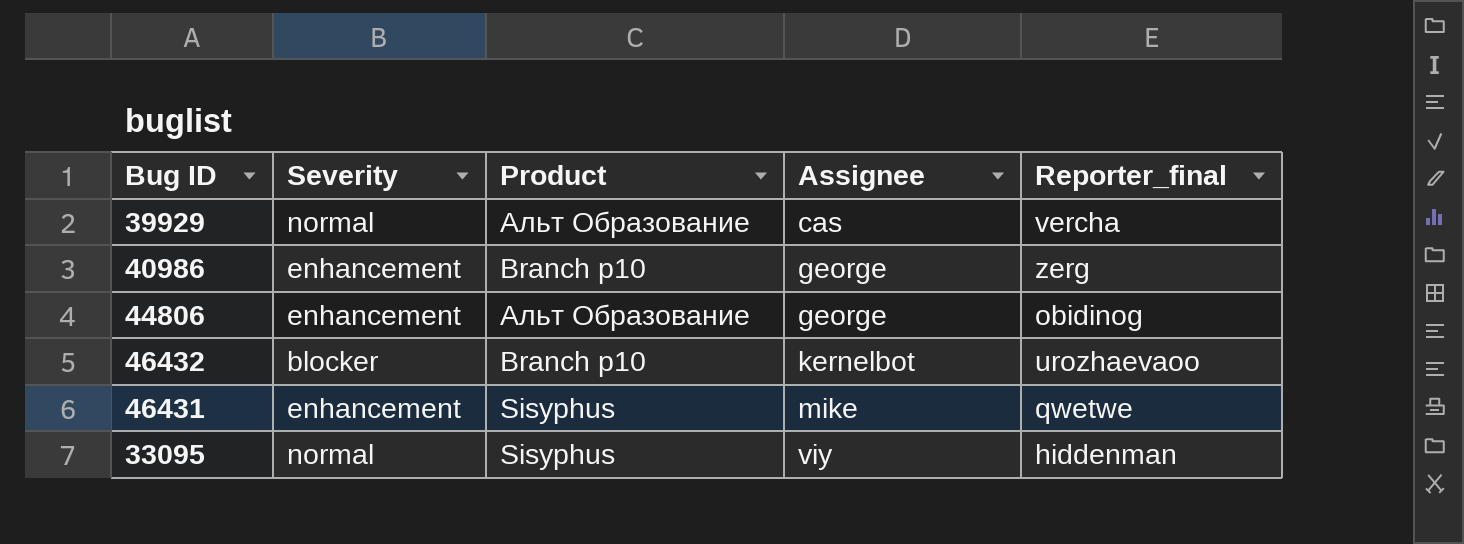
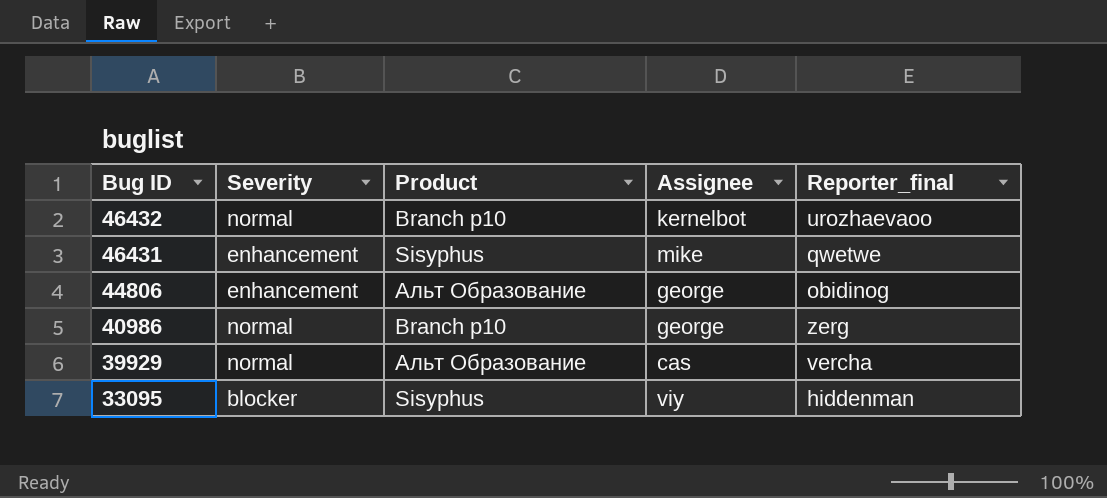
row order: Assignee ascending -> Bug ID descending
46432 | Severity: blocker -> normal
40986 | Severity: enhancement -> normal
33095 | Severity: normal -> blocker

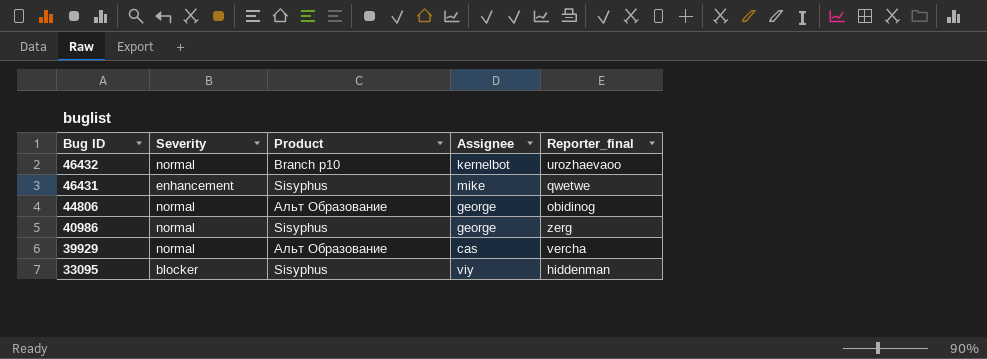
44806 | Severity: enhancement -> normal
40986 | Product: Branch p10 -> Sisyphus

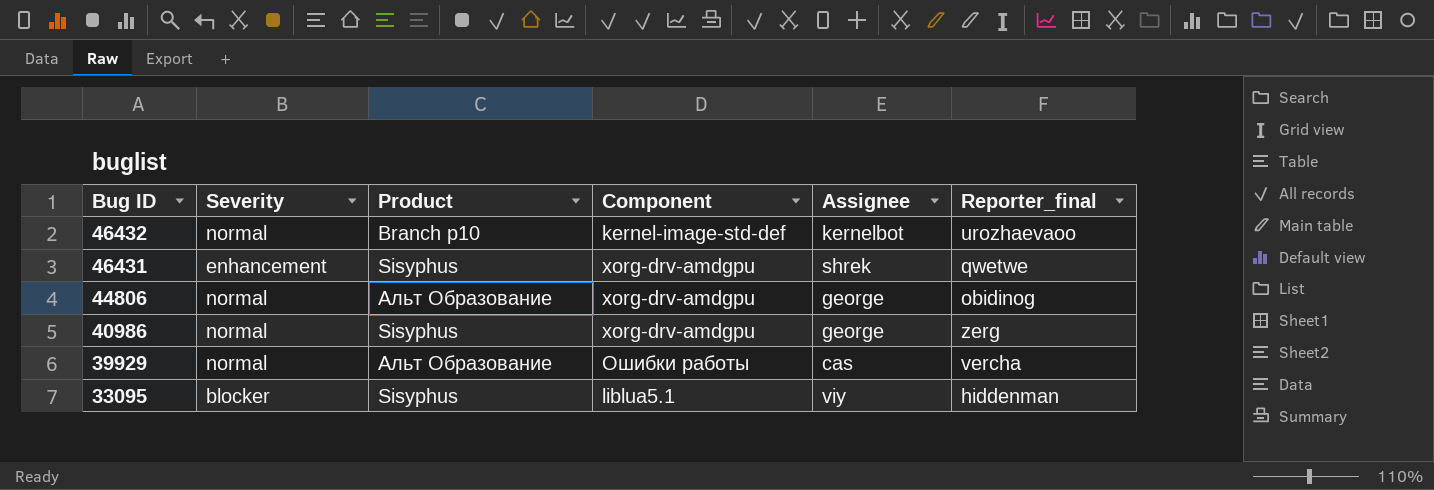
column Component | position: none -> 4
46431 | Assignee: mike -> shrek

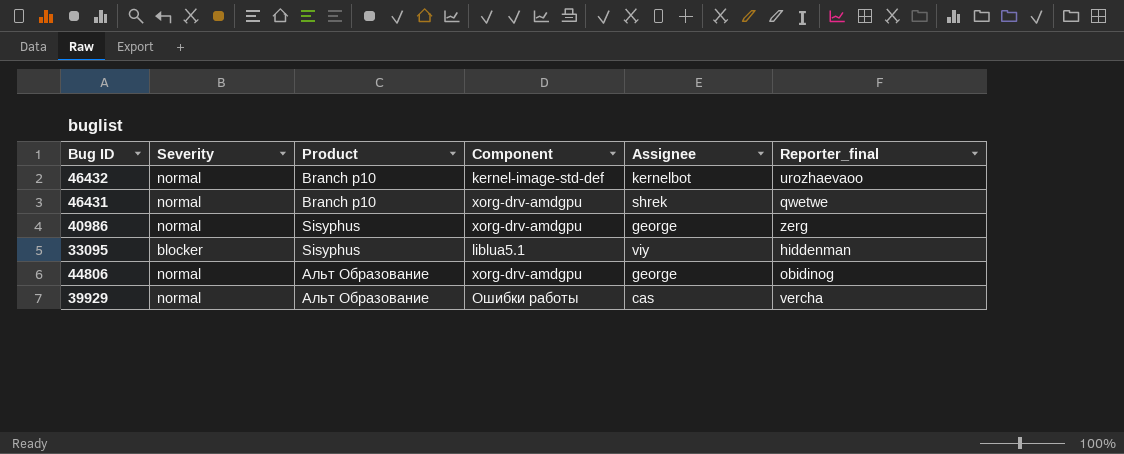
row order: Bug ID descending -> Product ascending
46431 | Severity: enhancement -> normal
46431 | Product: Sisyphus -> Branch p10

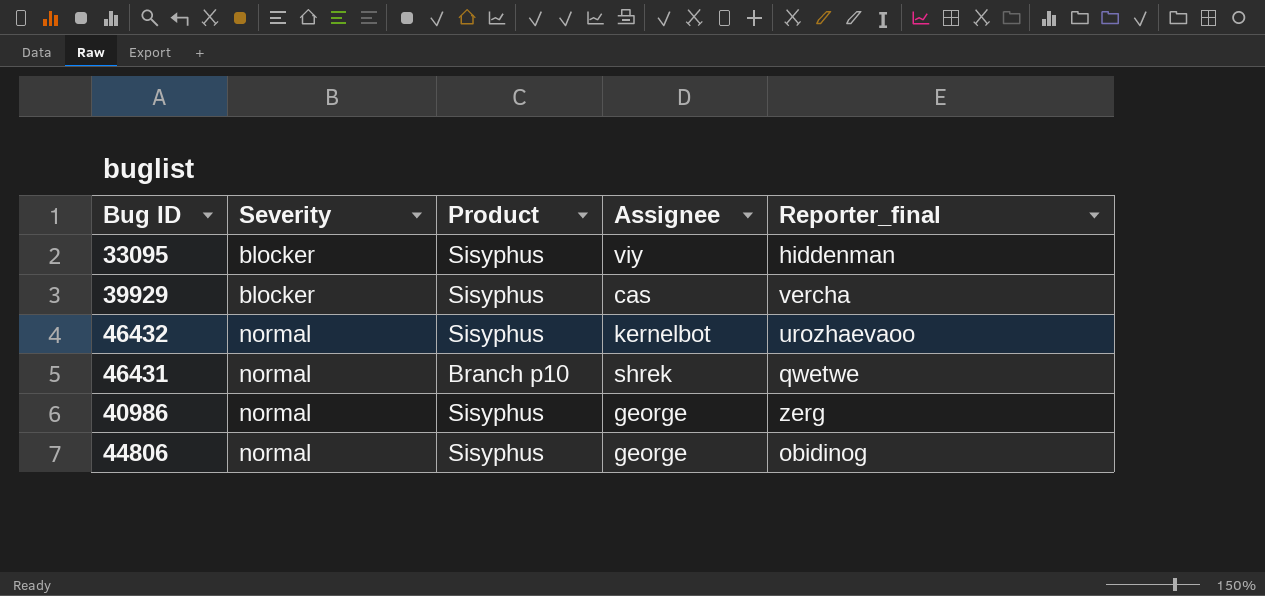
row order: Product ascending -> Severity ascending
column Component | position: 4 -> none
39929 | Severity: normal -> blocker
39929 | Product: Альт Образование -> Sisyphus
46432 | Product: Branch p10 -> Sisyphus
44806 | Product: Альт Образование -> Sisyphus

